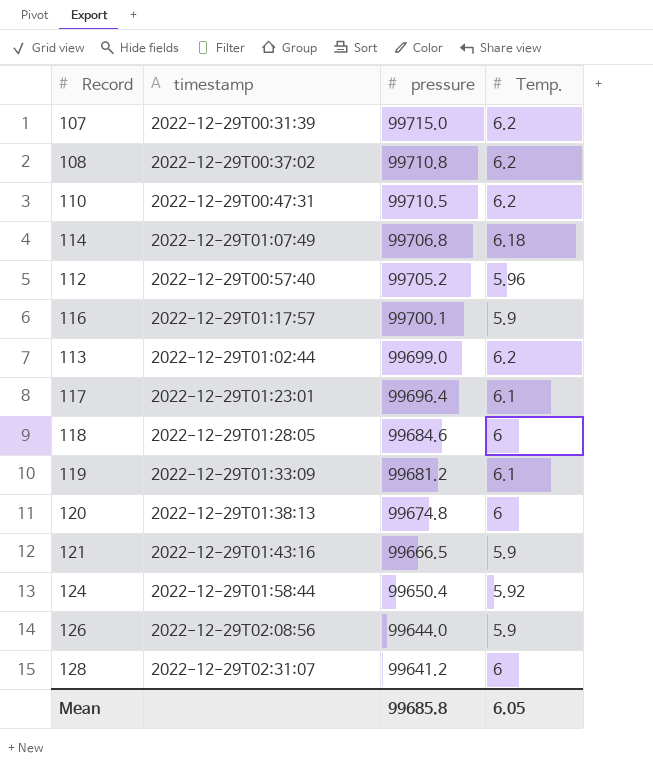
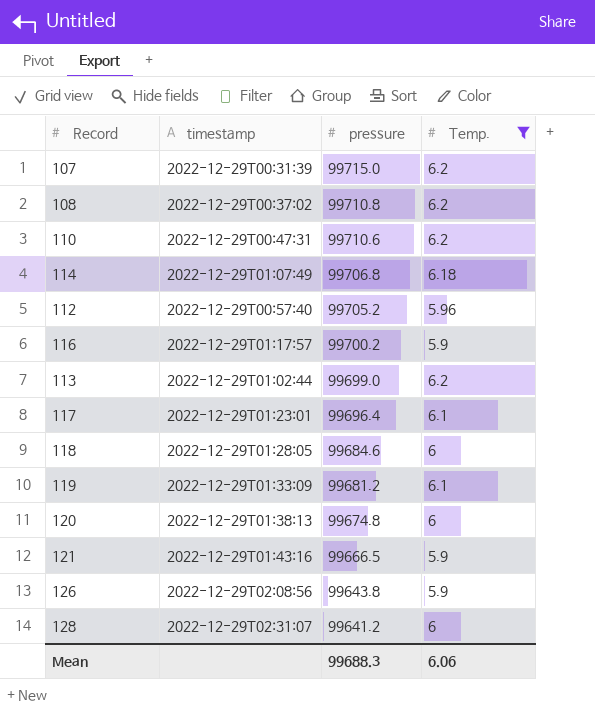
filter: none -> Temp. != 5.92
110 | pressure: 99710.5 -> 99710.6
116 | pressure: 99700.1 -> 99700.2
126 | pressure: 99644.0 -> 99643.8
Mean | pressure: 99685.8 -> 99688.3
Mean | Temp.: 6.05 -> 6.06

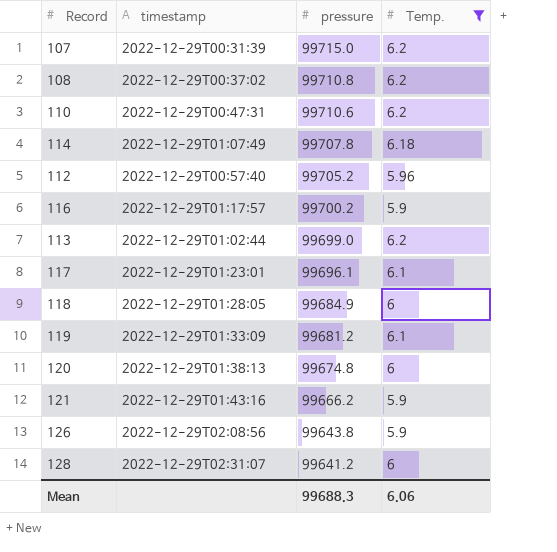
114 | pressure: 99706.8 -> 99707.8
117 | pressure: 99696.4 -> 99696.1
118 | pressure: 99684.6 -> 99684.9
121 | pressure: 99666.5 -> 99666.2

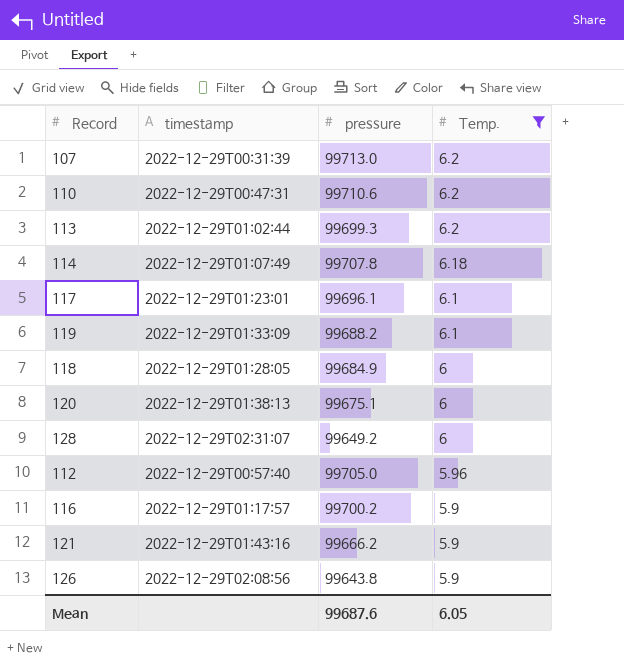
row order: pressure descending -> Temp. descending
row 108: 2022-12-29T00:37:02 | 99710.8 | 6.2 -> none
107 | pressure: 99715.0 -> 99713.0
113 | pressure: 99699.0 -> 99699.3
119 | pressure: 99681.2 -> 99688.2
120 | pressure: 99674.8 -> 99675.1
128 | pressure: 99641.2 -> 99649.2
112 | pressure: 99705.2 -> 99705.0
Mean | pressure: 99688.3 -> 99687.6
Mean | Temp.: 6.06 -> 6.05

